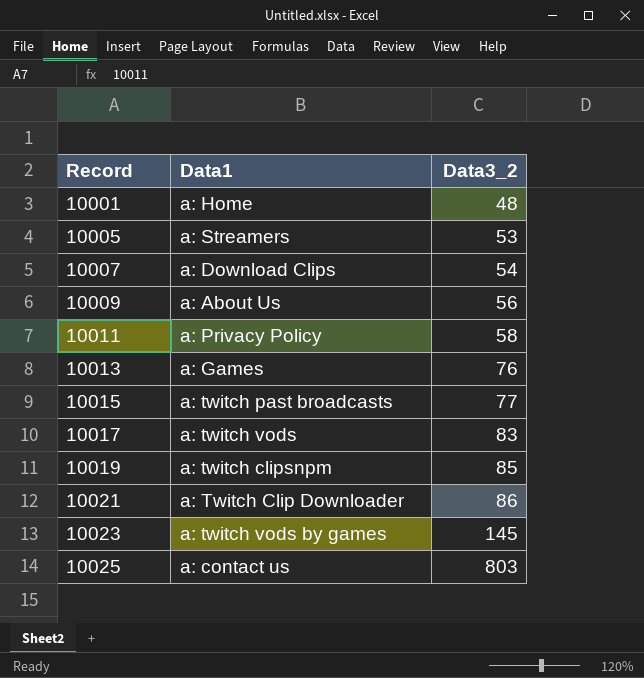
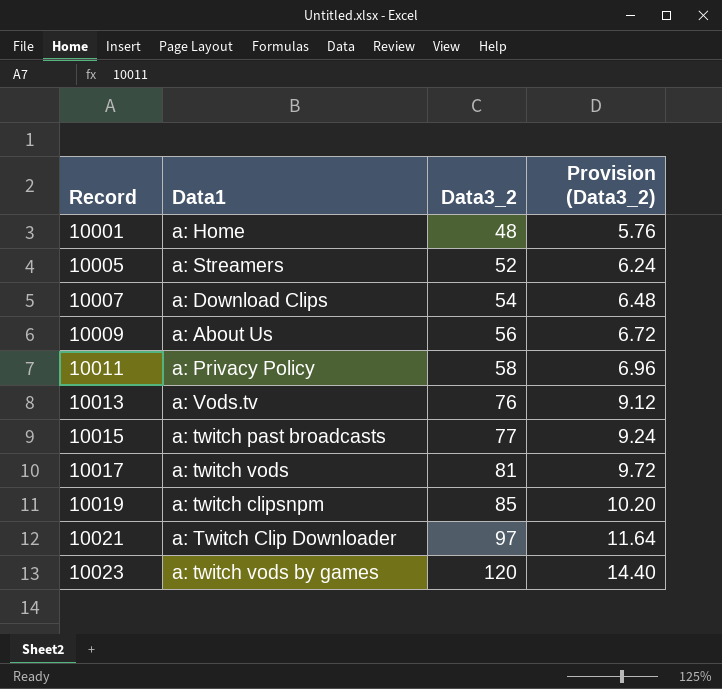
column Provision (Data3_2) | formula: none -> [Data3_2] * 0.12
row 10025: a: contact us | 803 -> none
10005 | Data3_2: 53 -> 52
10013 | Data1: a: Games -> a: Vods.tv
10017 | Data3_2: 83 -> 81
10021 | Data3_2: 86 -> 97
10023 | Data3_2: 145 -> 120

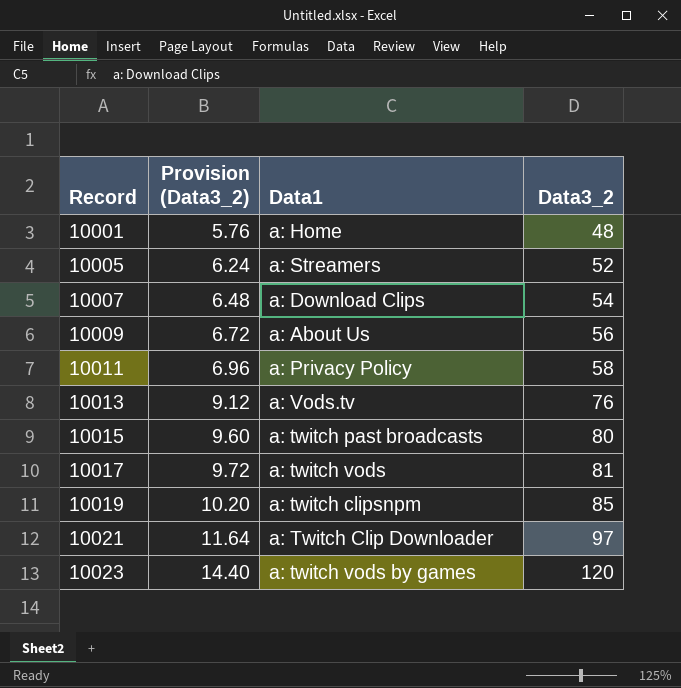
column Provision (Data3_2) | position: 4 -> 2
10015 | Provision (Data3_2): 9.24 -> 9.60
10015 | Data3_2: 77 -> 80

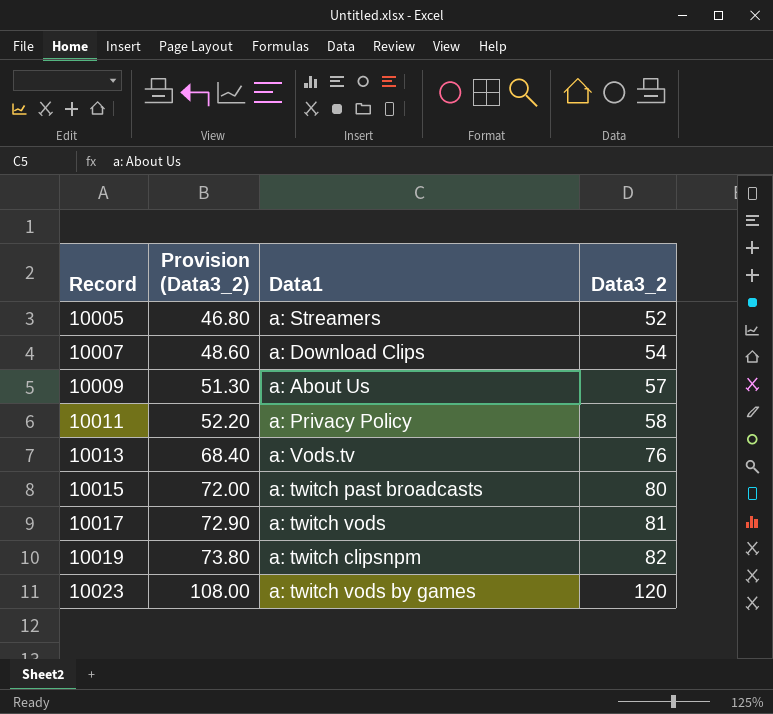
column Provision (Data3_2) | formula: [Data3_2] * 0.12 -> [Data3_2] * 0.9
row 10001: 5.76 | a: Home | 48 -> none
row 10021: 11.64 | a: Twitch Clip Downloader | 97 -> none
10009 | Data3_2: 56 -> 57
10019 | Data3_2: 85 -> 82

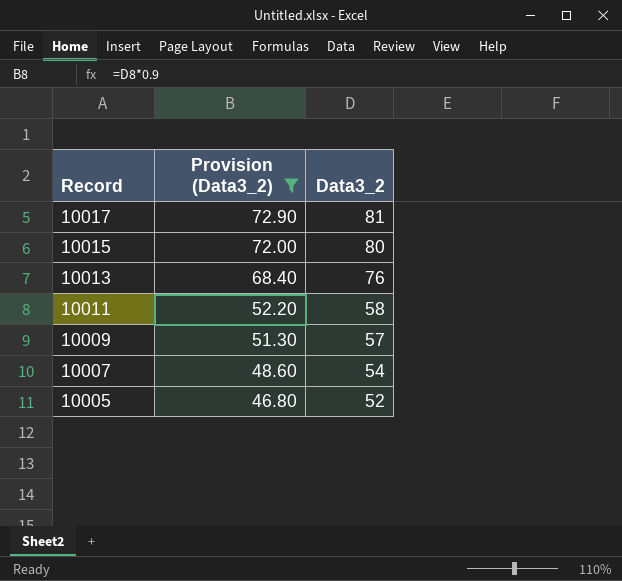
filter: none -> Provision (Data3_2) <= 72.90
row order: Record ascending -> Record descending
column Data1 | position: 3 -> none

